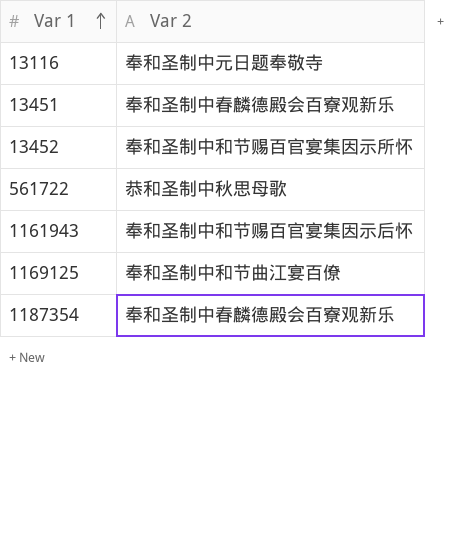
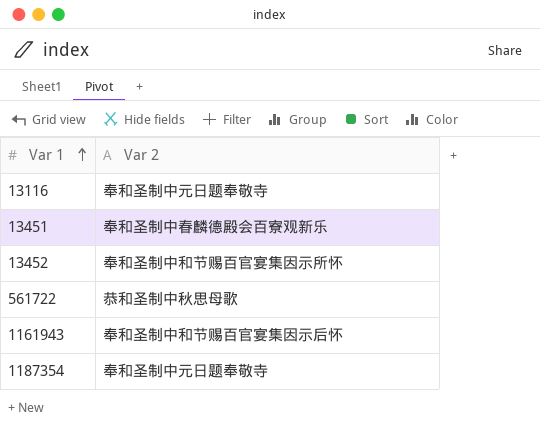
row 1169125: 奉和圣制中和节曲江宴百僚 -> none
1187354 | Var 2: 奉和圣制中春麟德殿会百寮观新乐 -> 奉和圣制中元日题奉敬寺

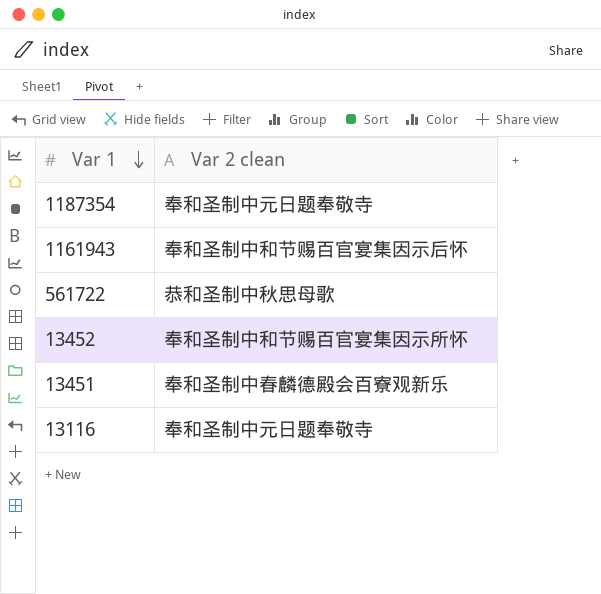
row order: Var 1 ascending -> Var 1 descending
column name: Var 2 -> Var 2 clean

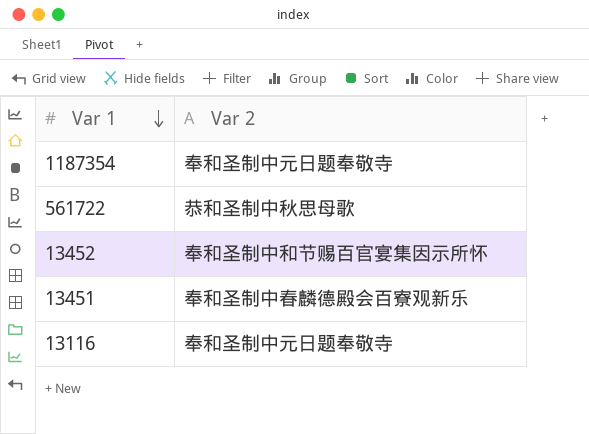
column name: Var 2 clean -> Var 2
row 1161943: 奉和圣制中和节赐百官宴集因示后怀 -> none

